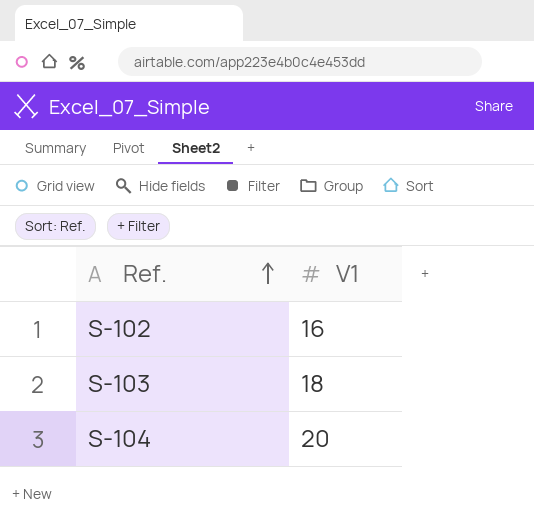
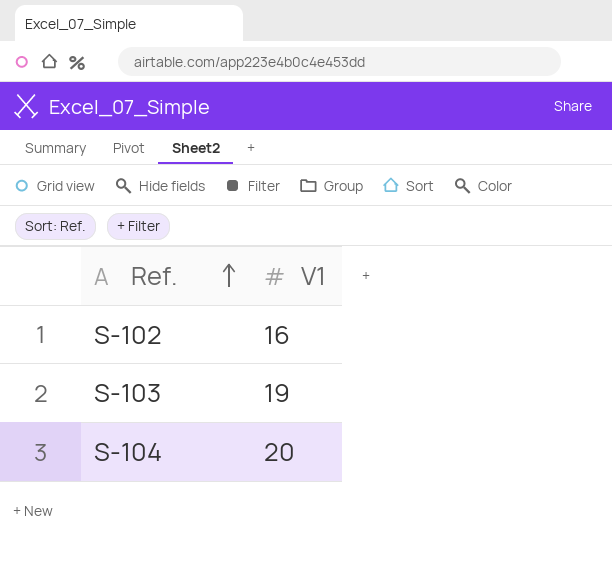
S-103 | V1: 18 -> 19

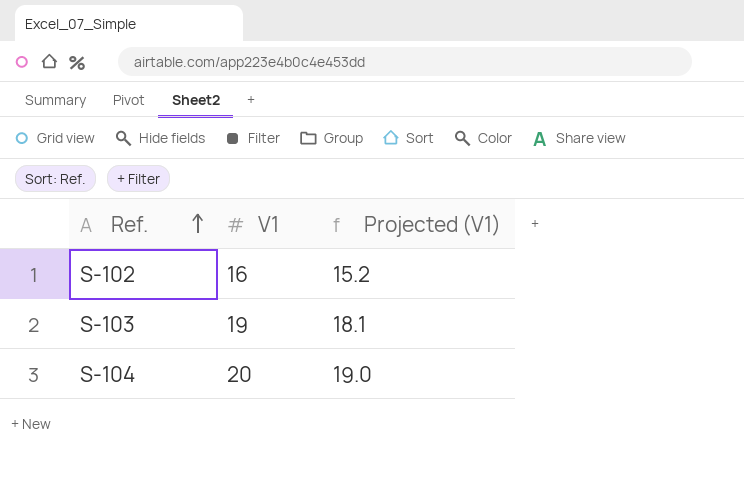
column Projected (V1) | formula: none -> [V1] * 0.95

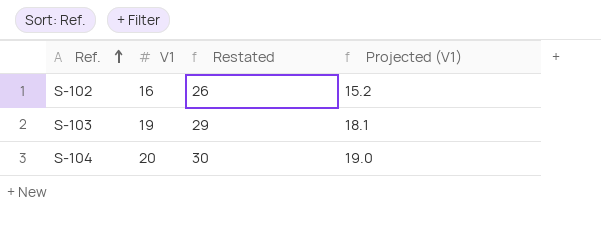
column Restated | formula: none -> [V1] + 10

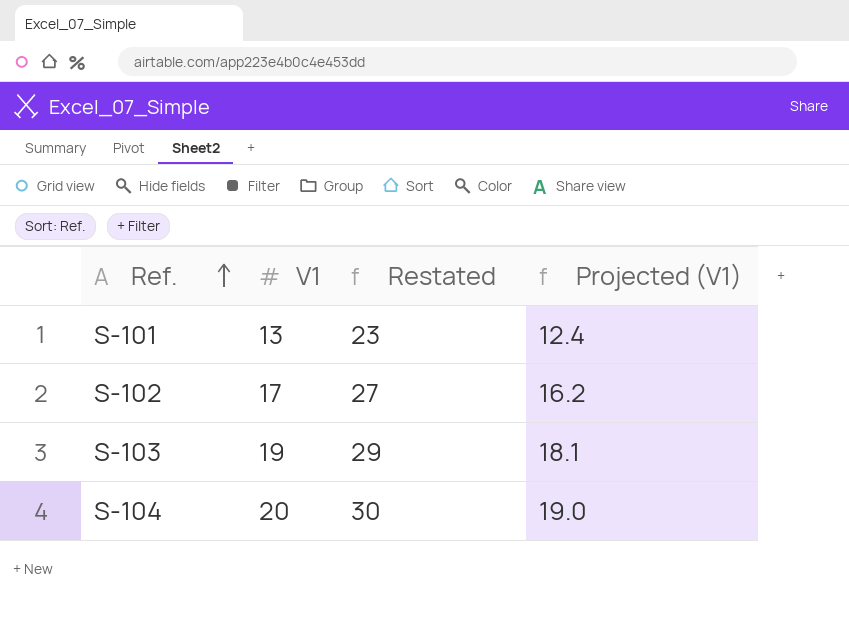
row S-101: none -> 13 | 23 | 12.4
S-102 | V1: 16 -> 17
S-102 | Restated: 26 -> 27
S-102 | Projected (V1): 15.2 -> 16.2

